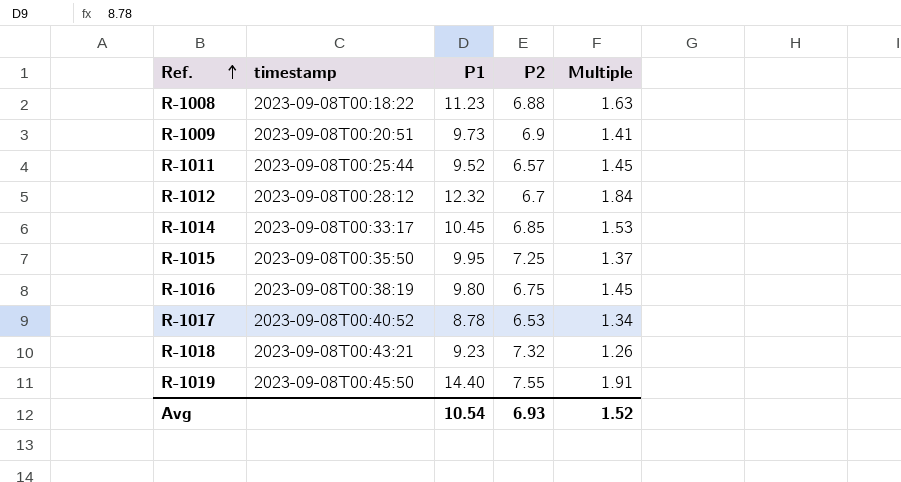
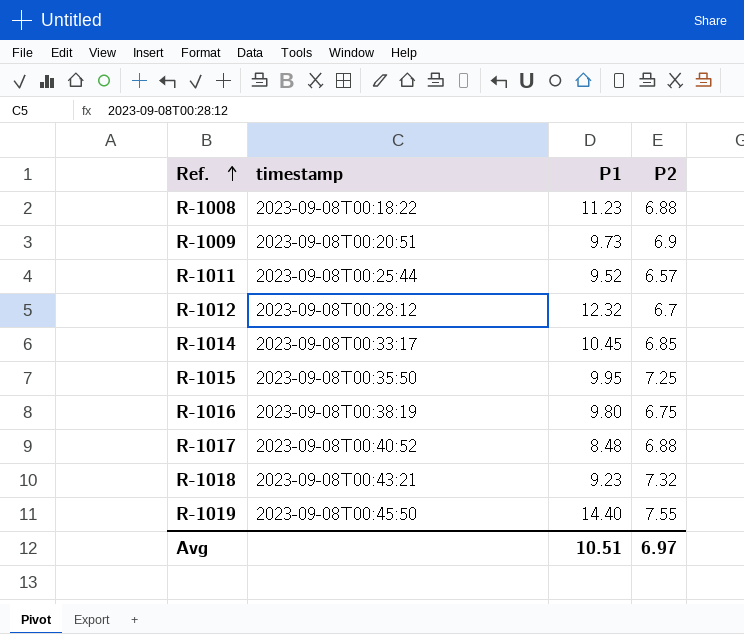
column Multiple | formula: [P1] / [P2] -> none
R-1017 | P1: 8.78 -> 8.48
R-1017 | P2: 6.53 -> 6.88
Avg | P1: 10.54 -> 10.51
Avg | P2: 6.93 -> 6.97

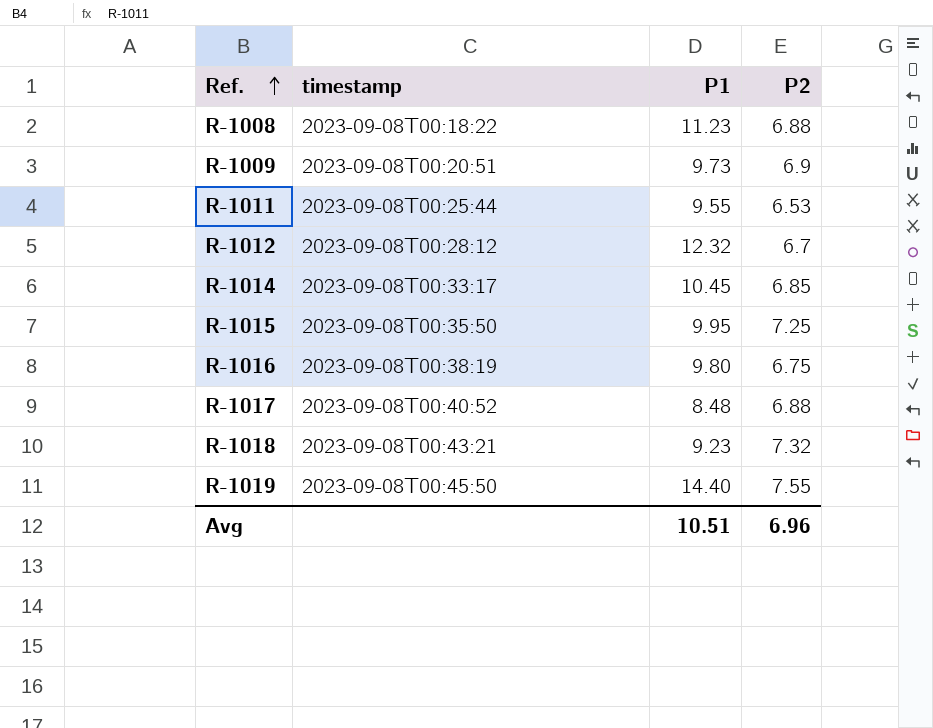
R-1011 | P1: 9.52 -> 9.55
R-1011 | P2: 6.57 -> 6.53
Avg | P2: 6.97 -> 6.96

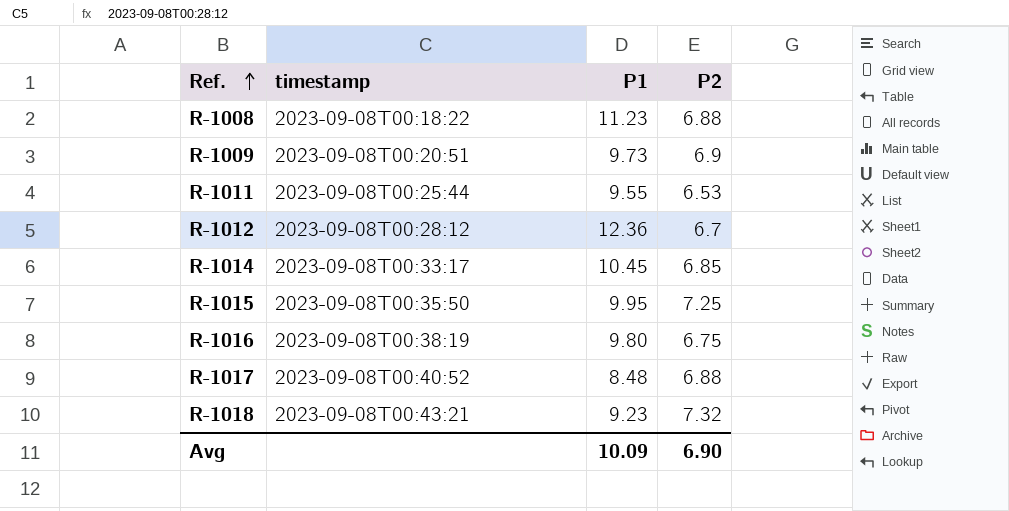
row R-1019: 2023-09-08T00:45:50 | 14.40 | 7.55 -> none
R-1012 | P1: 12.32 -> 12.36
Avg | P1: 10.51 -> 10.09
Avg | P2: 6.96 -> 6.90

